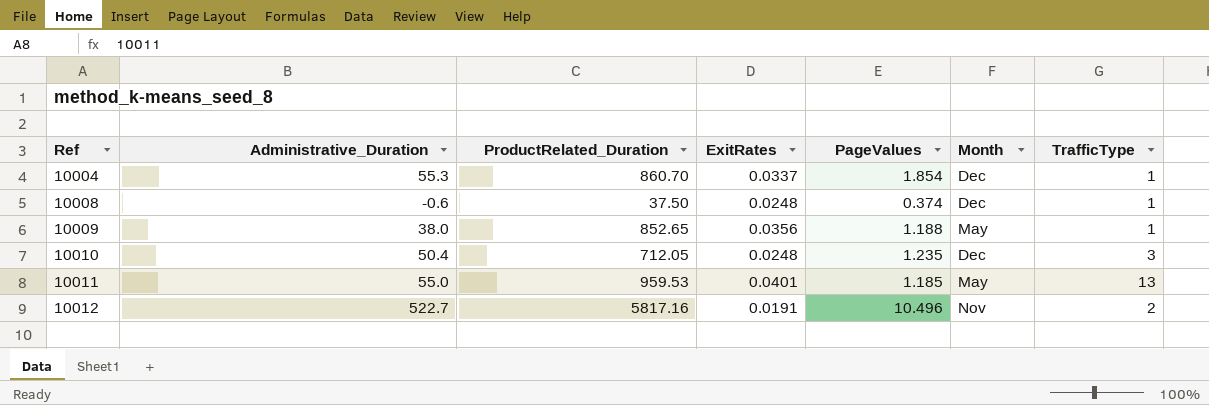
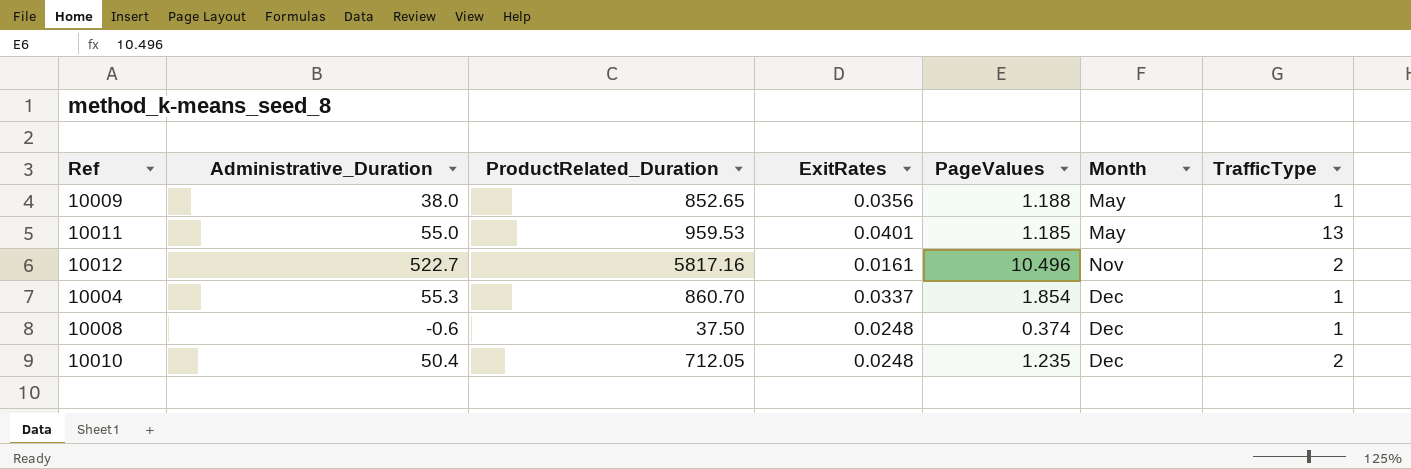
row order: Ref ascending -> Month ascending
10012 | ExitRates: 0.0191 -> 0.0161
10010 | TrafficType: 3 -> 2

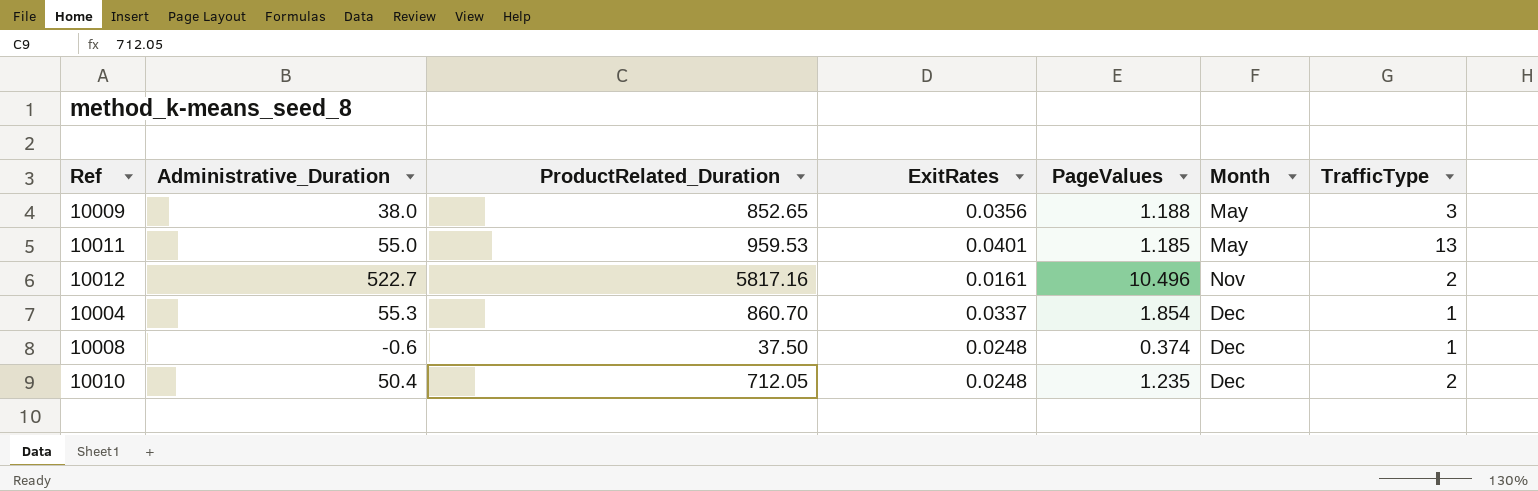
10009 | TrafficType: 1 -> 3

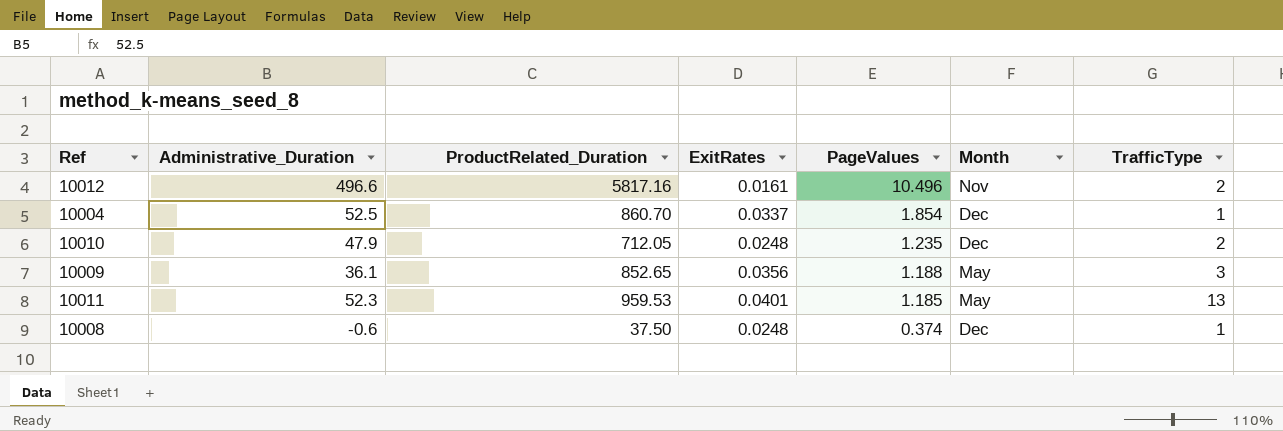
row order: Month ascending -> PageValues descending
10012 | Administrative_Duration: 522.7 -> 496.6
10004 | Administrative_Duration: 55.3 -> 52.5
10010 | Administrative_Duration: 50.4 -> 47.9
10009 | Administrative_Duration: 38.0 -> 36.1
10011 | Administrative_Duration: 55.0 -> 52.3

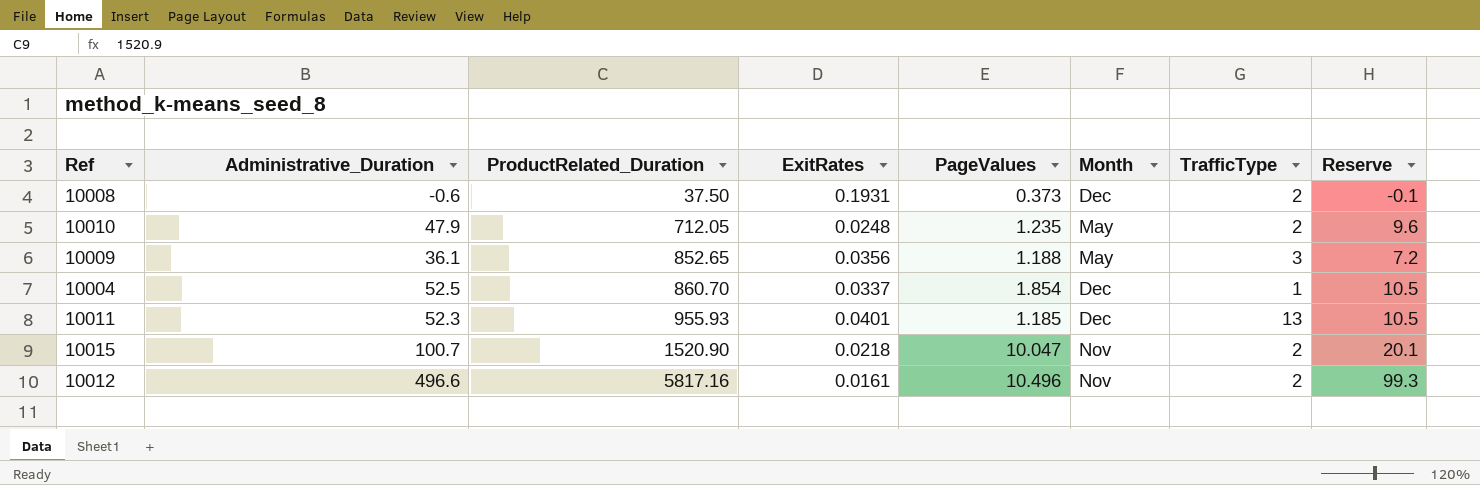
row order: PageValues descending -> ProductRelated_Duration ascending
column Reserve | formula: none -> [Administrative_Duration] * 0.2
10008 | ExitRates: 0.0248 -> 0.1931
10008 | PageValues: 0.374 -> 0.373
10008 | TrafficType: 1 -> 2
10010 | Month: Dec -> May
10011 | ProductRelated_Duration: 959.53 -> 955.93
10011 | Month: May -> Dec
row 10015: none -> 100.7 | 1520.90 | 0.0218 | 10.047 | Nov | 2 | 20.1

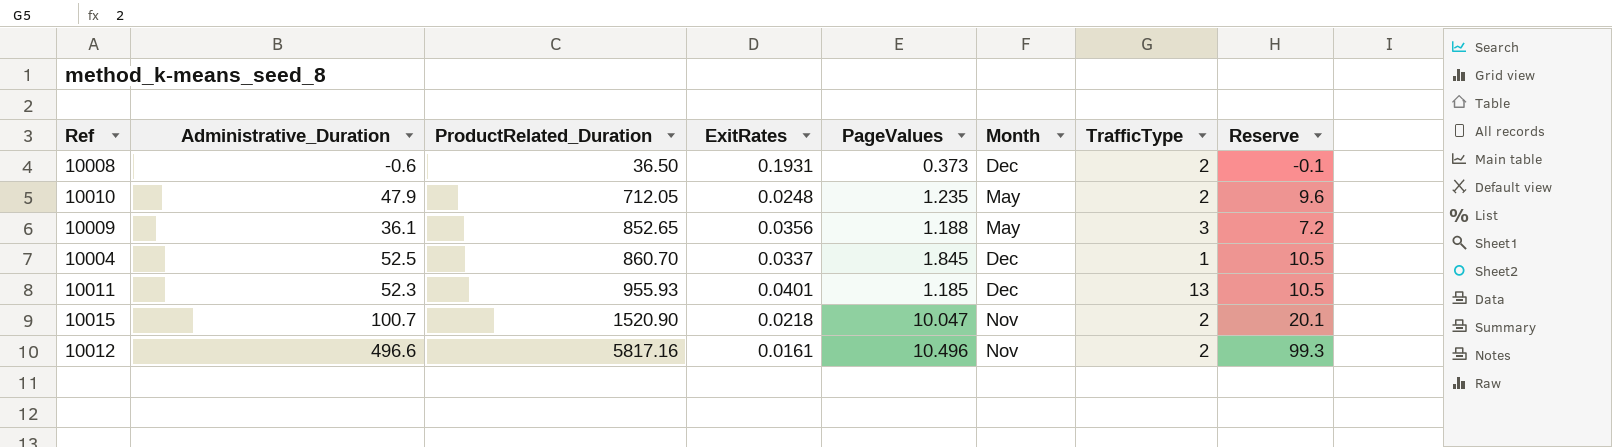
10008 | ProductRelated_Duration: 37.50 -> 36.50
10004 | PageValues: 1.854 -> 1.845

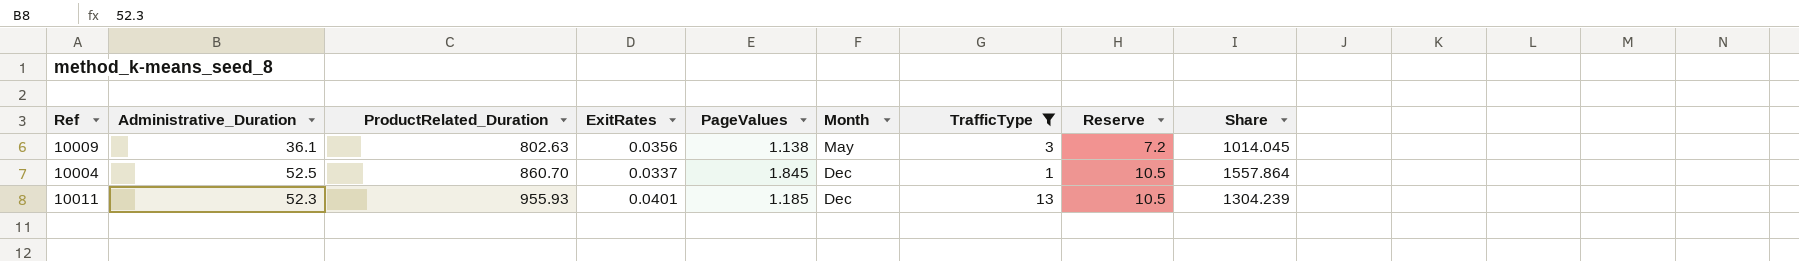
filter: none -> TrafficType != 2
column Share | formula: none -> [Administrative_Duration] / [ExitRates]
10009 | ProductRelated_Duration: 852.65 -> 802.63
10009 | PageValues: 1.188 -> 1.138

